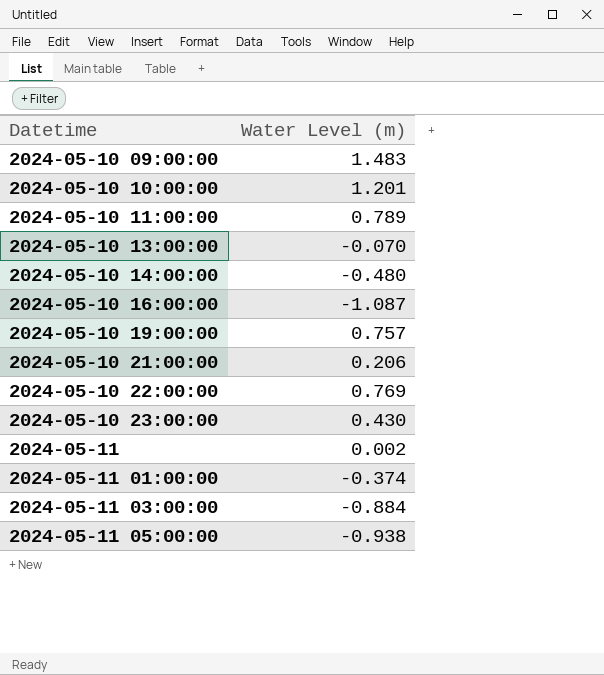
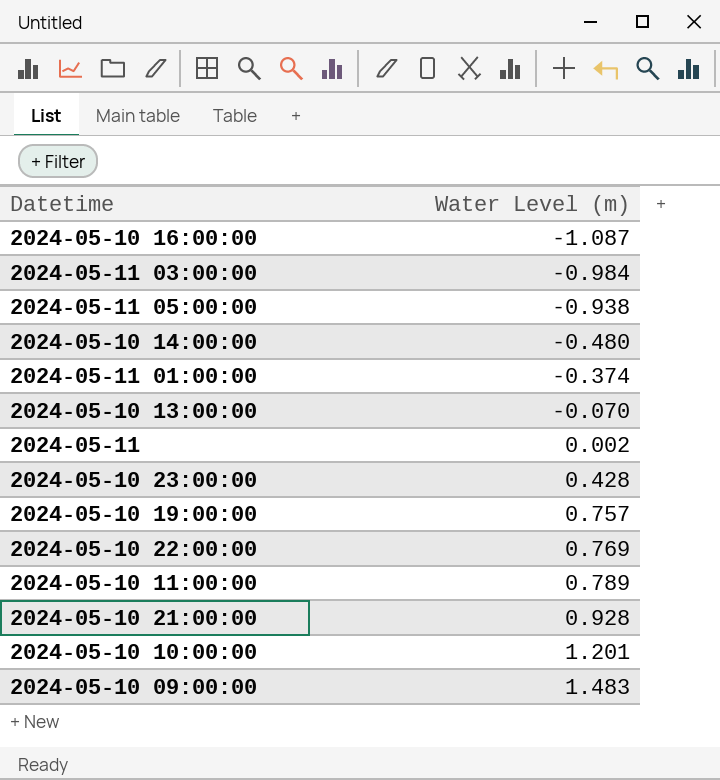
row order: Datetime ascending -> Water Level (m) ascending
2024-05-11 03:00:00 | Water Level (m): -0.884 -> -0.984
2024-05-10 23:00:00 | Water Level (m): 0.430 -> 0.428
2024-05-10 21:00:00 | Water Level (m): 0.206 -> 0.928

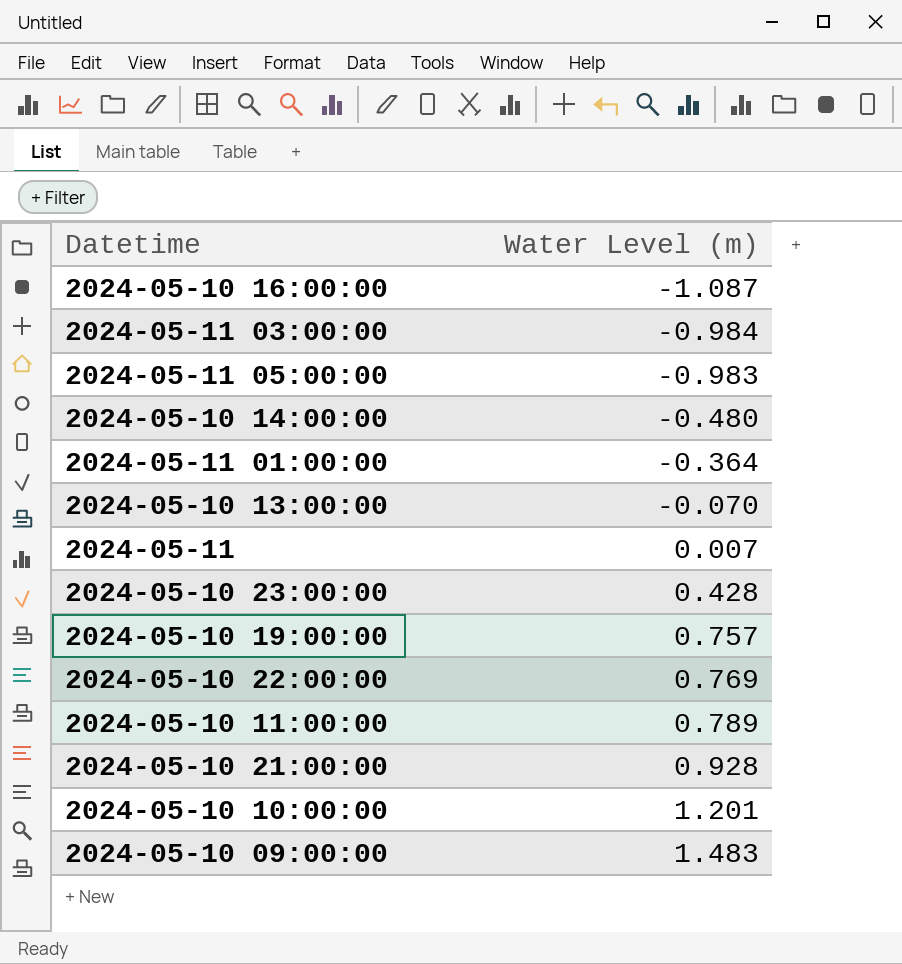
2024-05-11 05:00:00 | Water Level (m): -0.938 -> -0.983
2024-05-11 01:00:00 | Water Level (m): -0.374 -> -0.364
2024-05-11 | Water Level (m): 0.002 -> 0.007

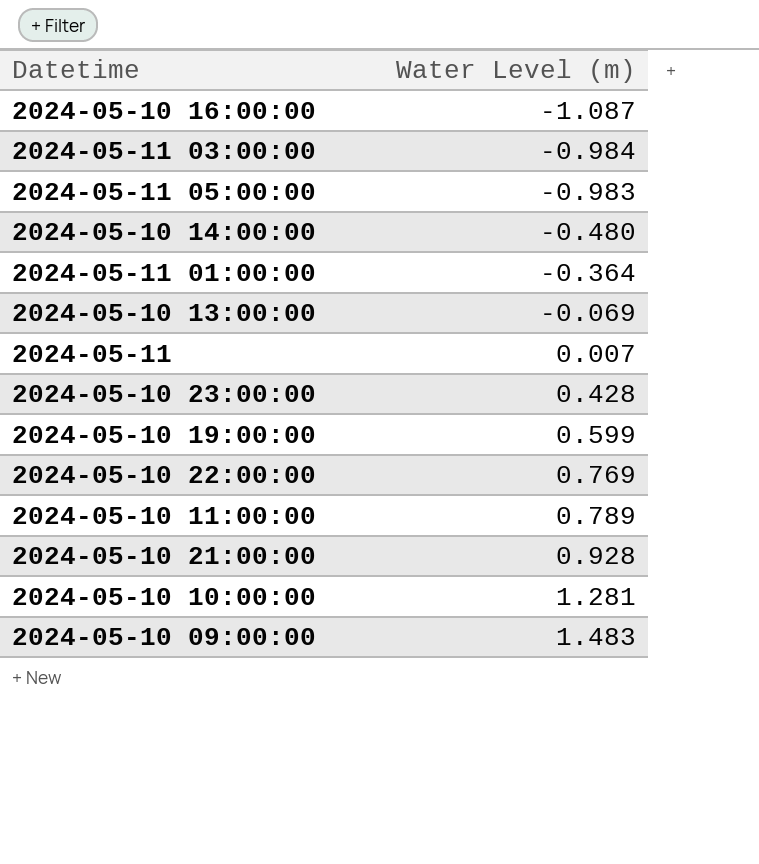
2024-05-10 13:00:00 | Water Level (m): -0.070 -> -0.069
2024-05-10 19:00:00 | Water Level (m): 0.757 -> 0.599
2024-05-10 10:00:00 | Water Level (m): 1.201 -> 1.281

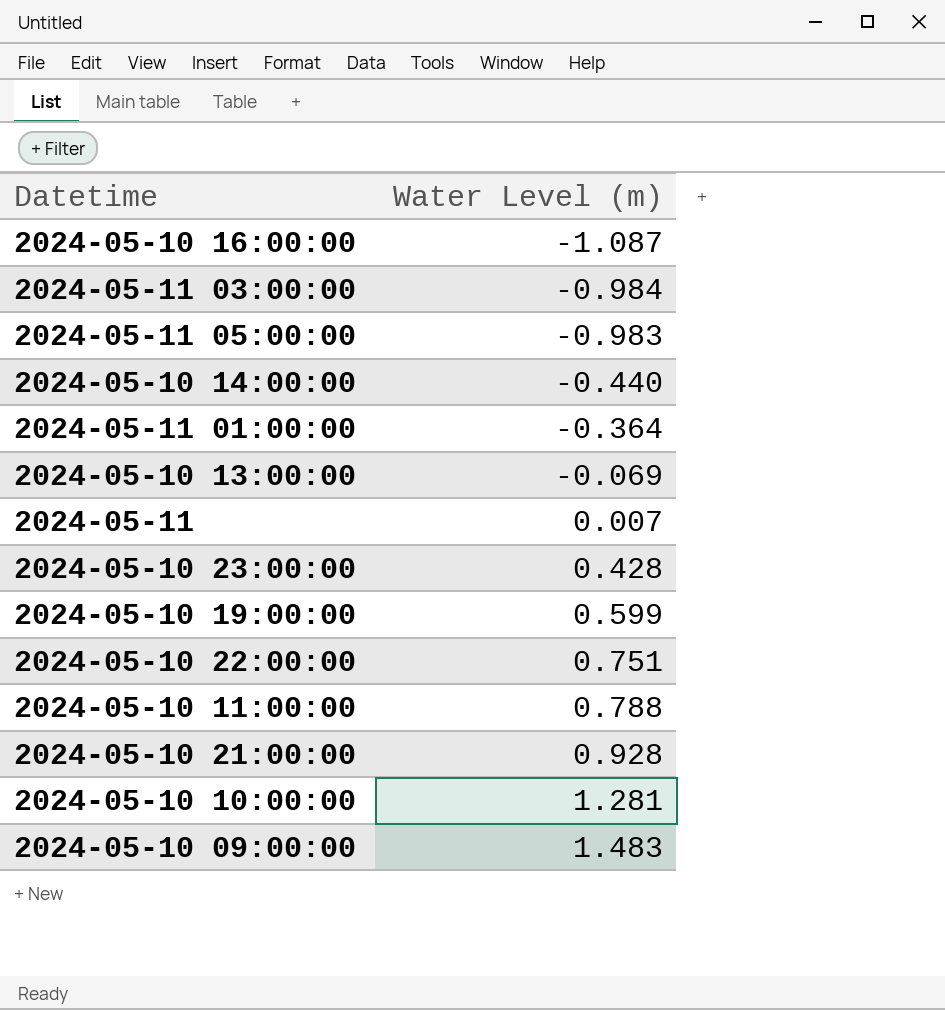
2024-05-10 14:00:00 | Water Level (m): -0.480 -> -0.440
2024-05-10 22:00:00 | Water Level (m): 0.769 -> 0.751
2024-05-10 11:00:00 | Water Level (m): 0.789 -> 0.788

